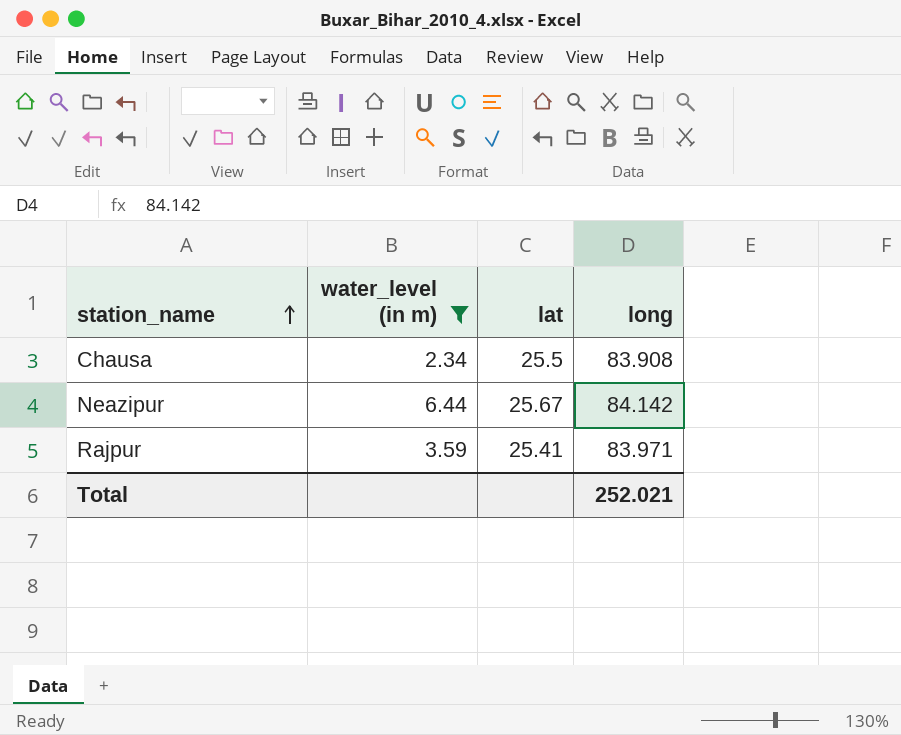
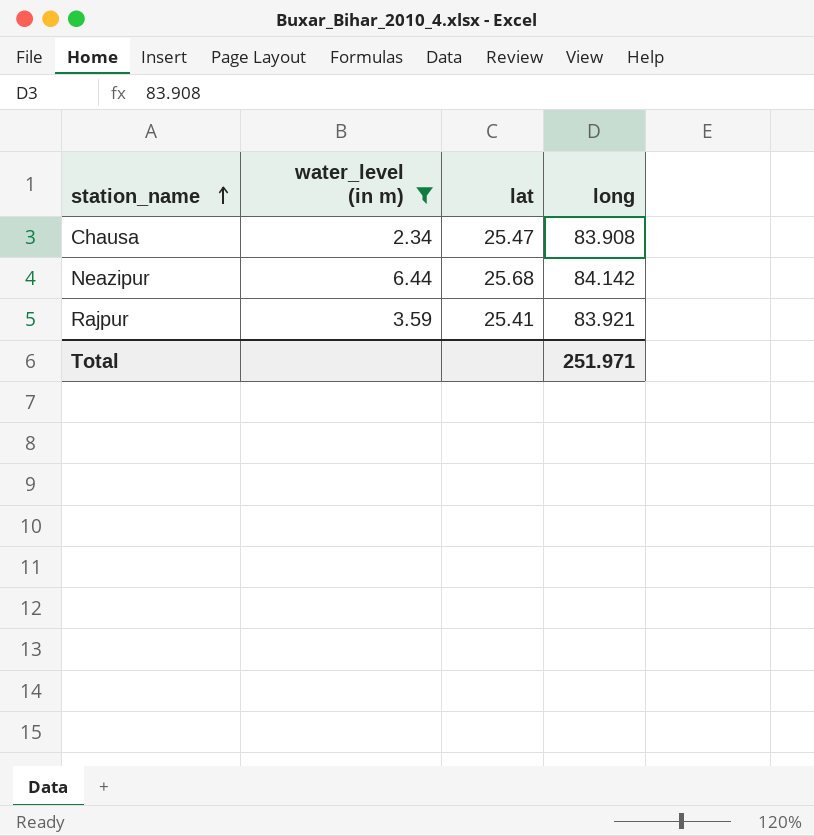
Chausa | lat: 25.5 -> 25.47
Neazipur | lat: 25.67 -> 25.68
Rajpur | long: 83.971 -> 83.921
Total | long: 252.021 -> 251.971

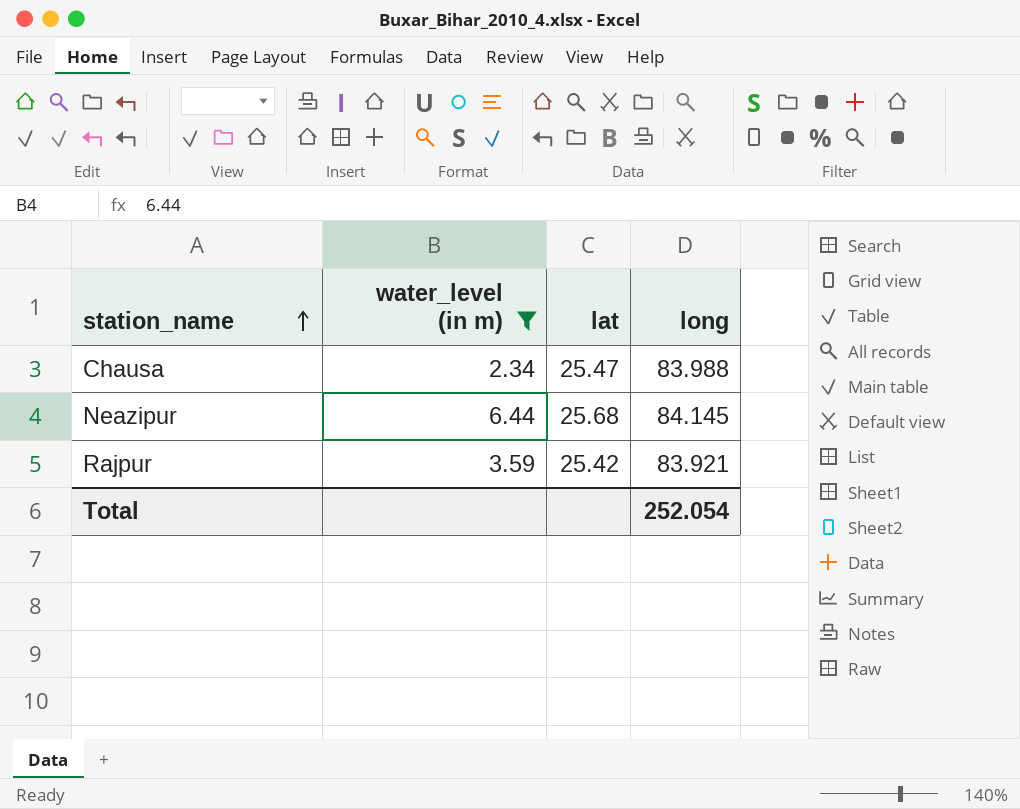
Chausa | long: 83.908 -> 83.988
Neazipur | long: 84.142 -> 84.145
Rajpur | lat: 25.41 -> 25.42
Total | long: 251.971 -> 252.054

